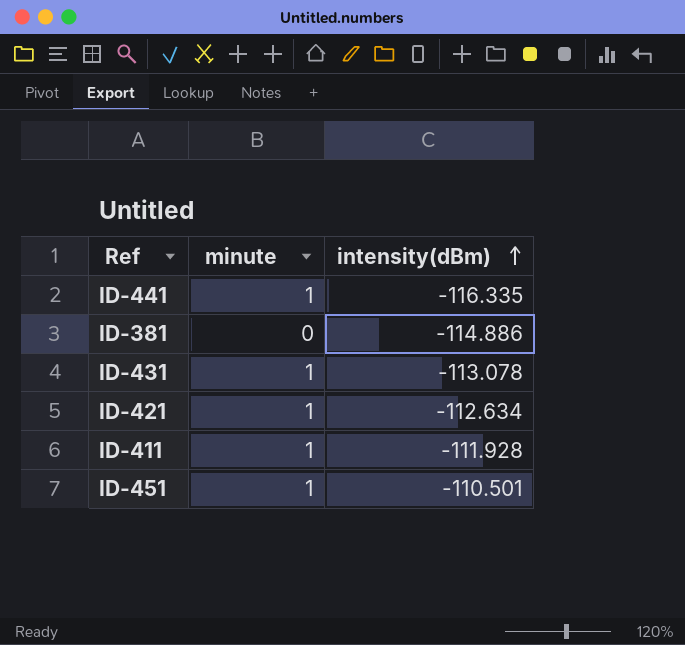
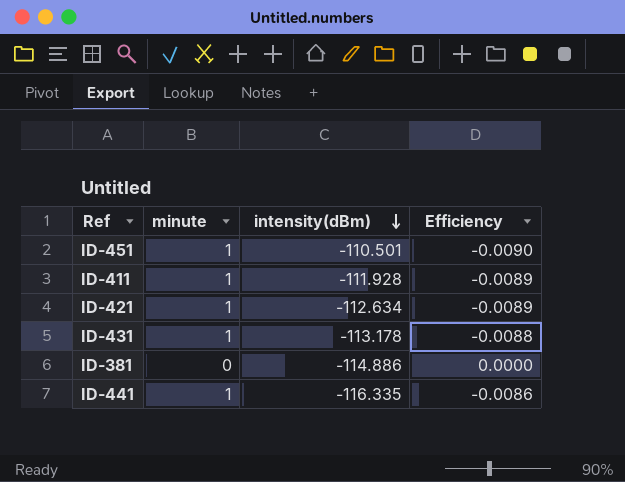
row order: intensity(dBm) ascending -> intensity(dBm) descending
column Efficiency | formula: none -> [minute] / [intensity(dBm)]
ID-431 | intensity(dBm): -113.078 -> -113.178

